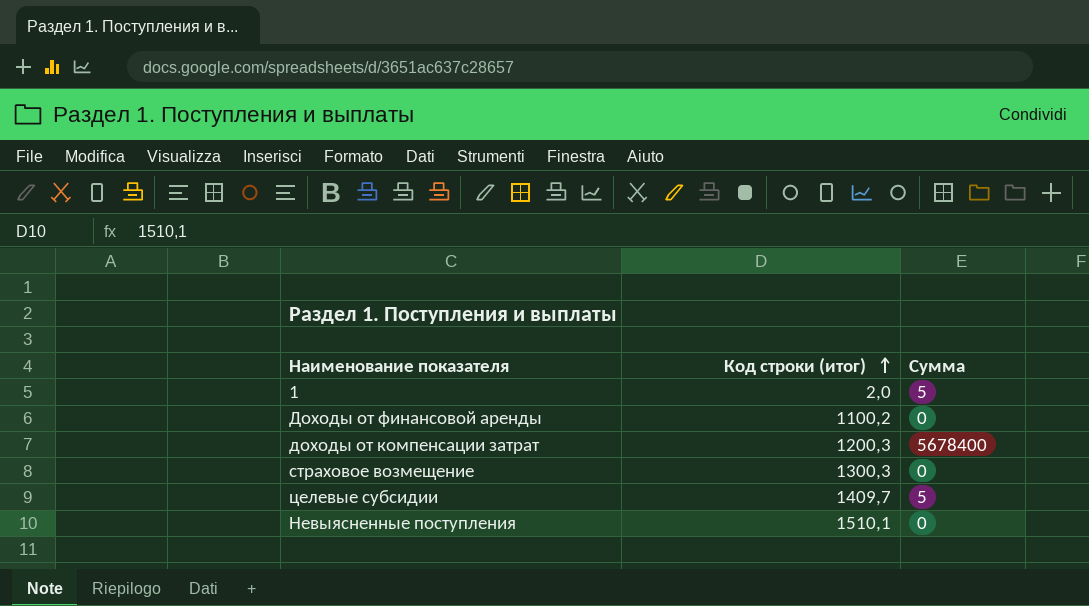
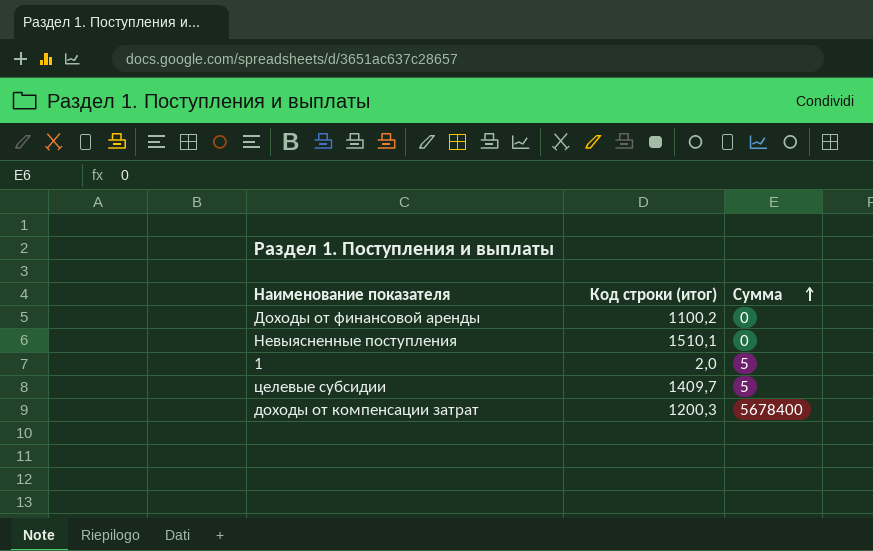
row order: Код строки (итог) ascending -> Сумма ascending
row страховое возмещение: 1300,3 | 0 -> none

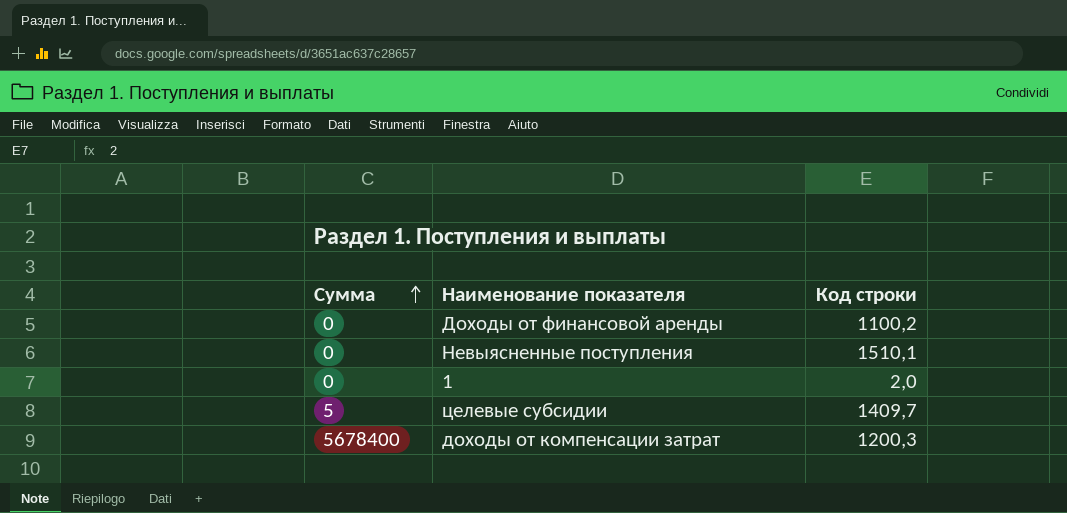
column Сумма | position: 3 -> 1
column name: Код строки (итог) -> Код строки
1 | Сумма: 5 -> 0

